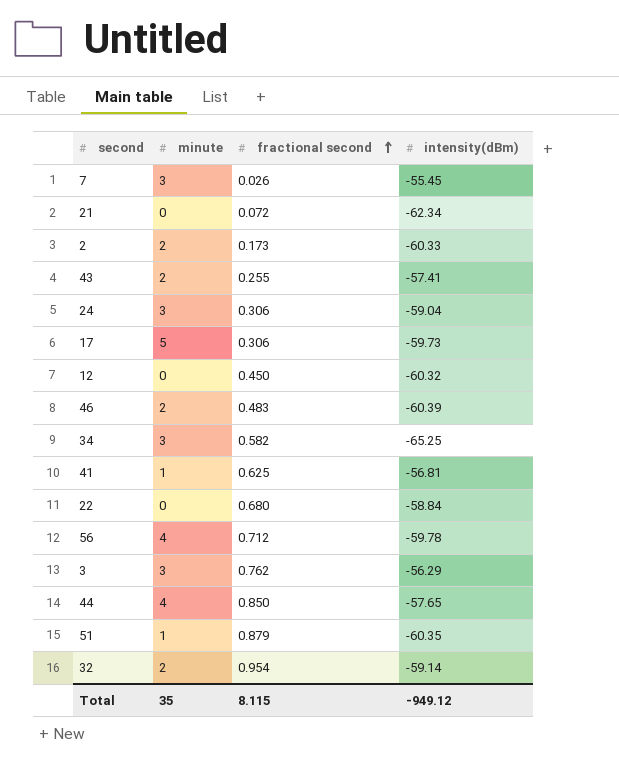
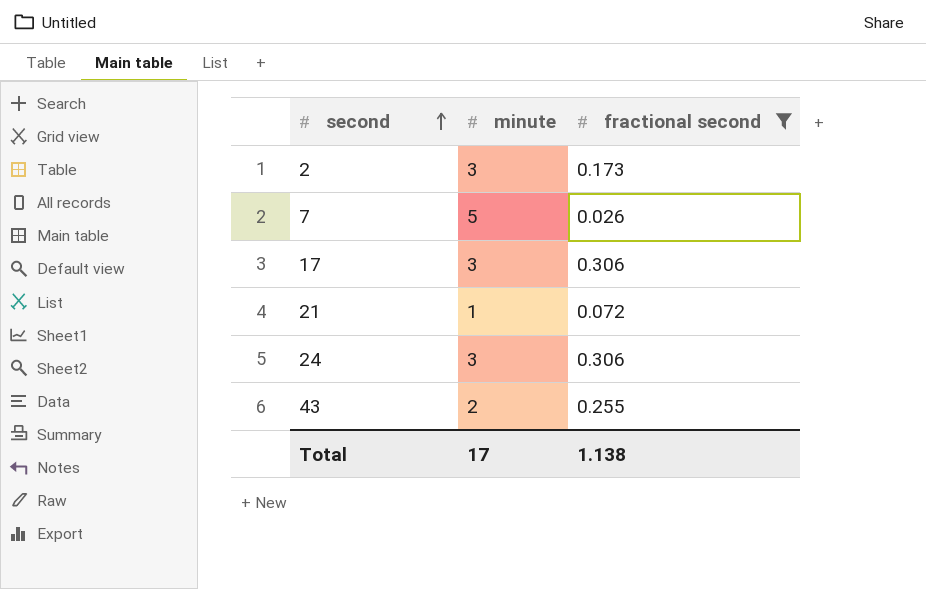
filter: none -> fractional second <= 0.306
row order: fractional second ascending -> second ascending
column intensity(dBm) | position: 4 -> none
2 | minute: 2 -> 3
7 | minute: 3 -> 5
17 | minute: 5 -> 3
21 | minute: 0 -> 1
Total | minute: 35 -> 17
Total | fractional second: 8.115 -> 1.138

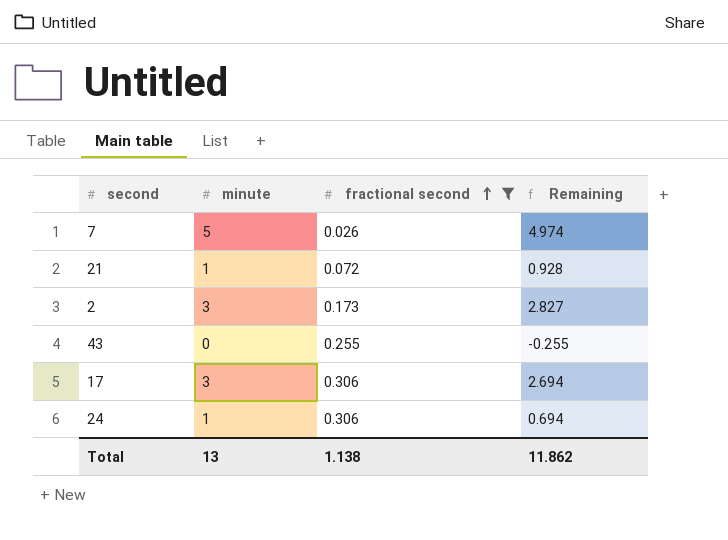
row order: second ascending -> fractional second ascending
column Remaining | formula: none -> [minute] - [fractional second]
43 | minute: 2 -> 0
24 | minute: 3 -> 1
Total | minute: 17 -> 13

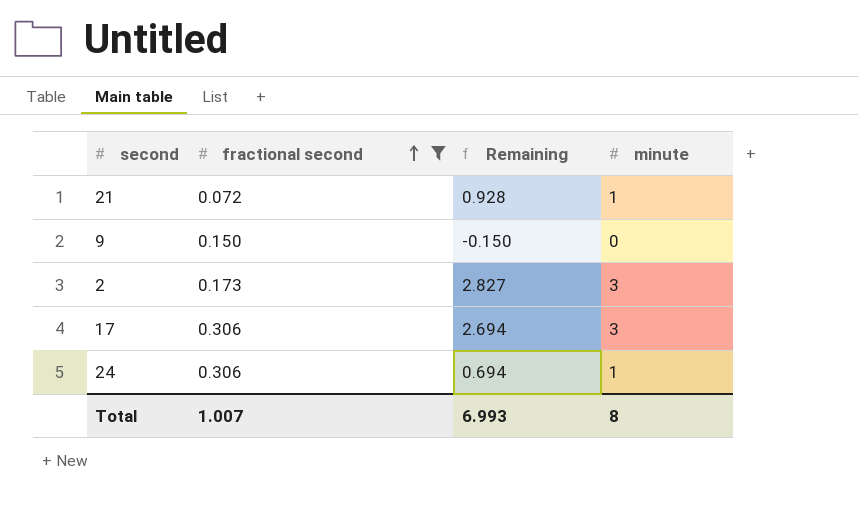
column minute | position: 2 -> 4
row 7: 5 | 0.026 | 4.974 -> none
row 43: 0 | 0.255 | -0.255 -> none
row 9: none -> 0.150 | -0.150 | 0
Total | fractional second: 1.138 -> 1.007
Total | Remaining: 11.862 -> 6.993
Total | minute: 13 -> 8

